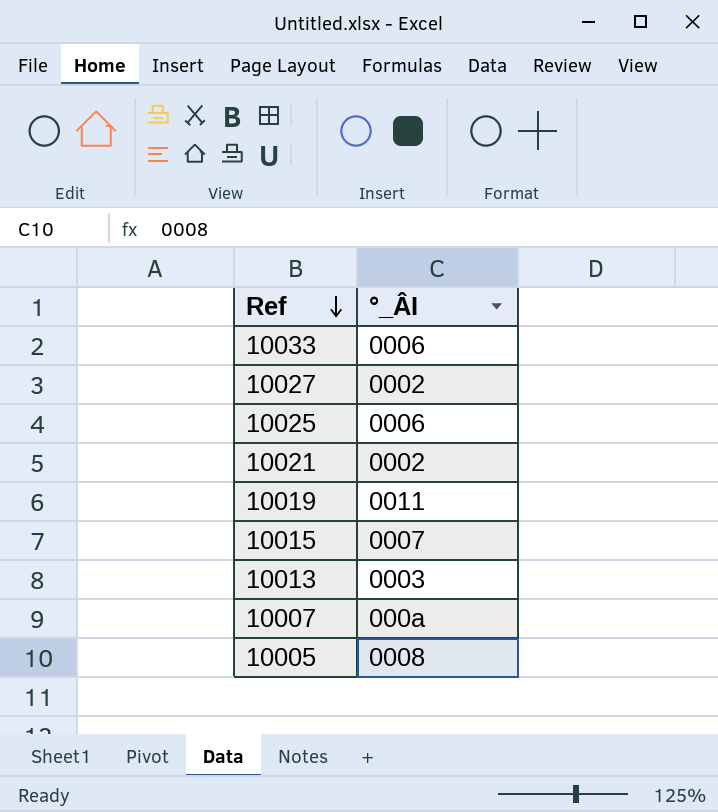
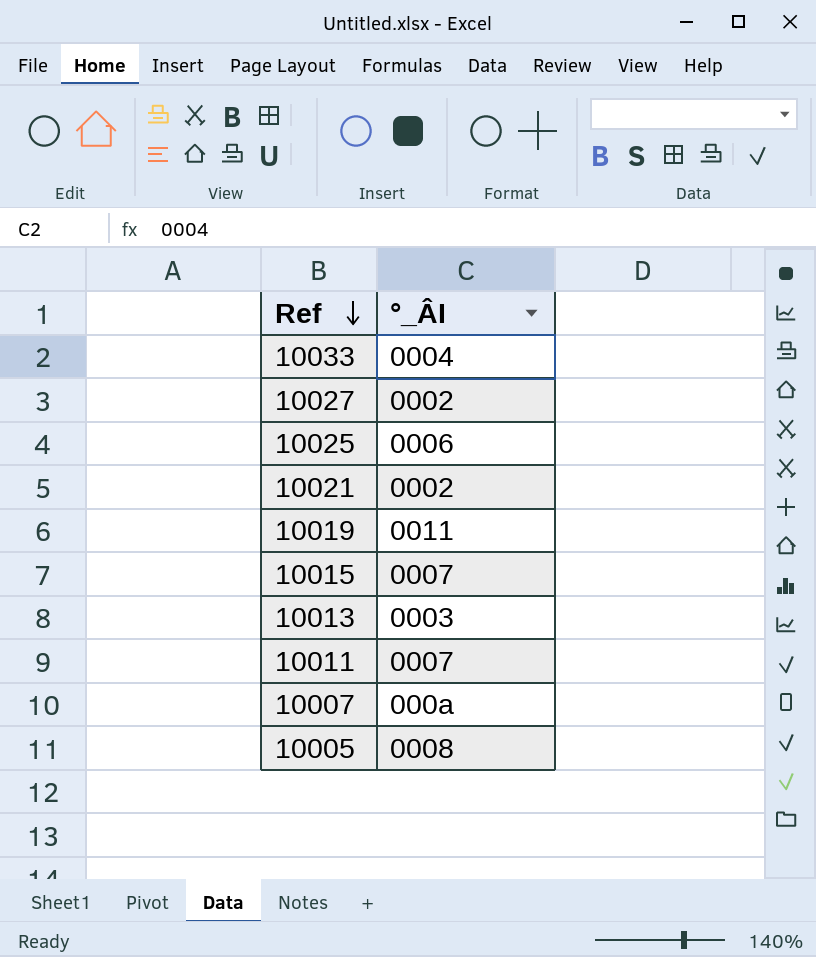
10033 | °_ÂI: 0006 -> 0004
row 10011: none -> 0007

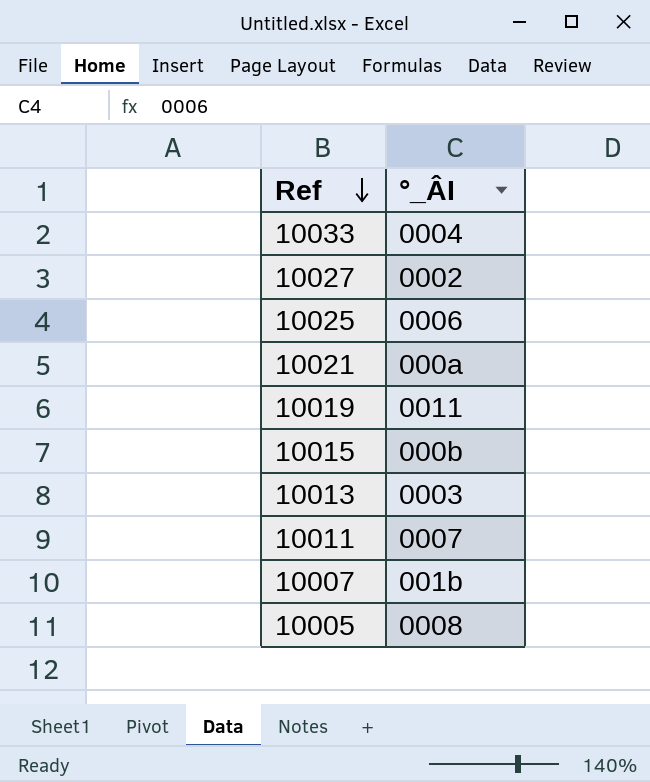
10021 | °_ÂI: 0002 -> 000a
10015 | °_ÂI: 0007 -> 000b
10007 | °_ÂI: 000a -> 001b

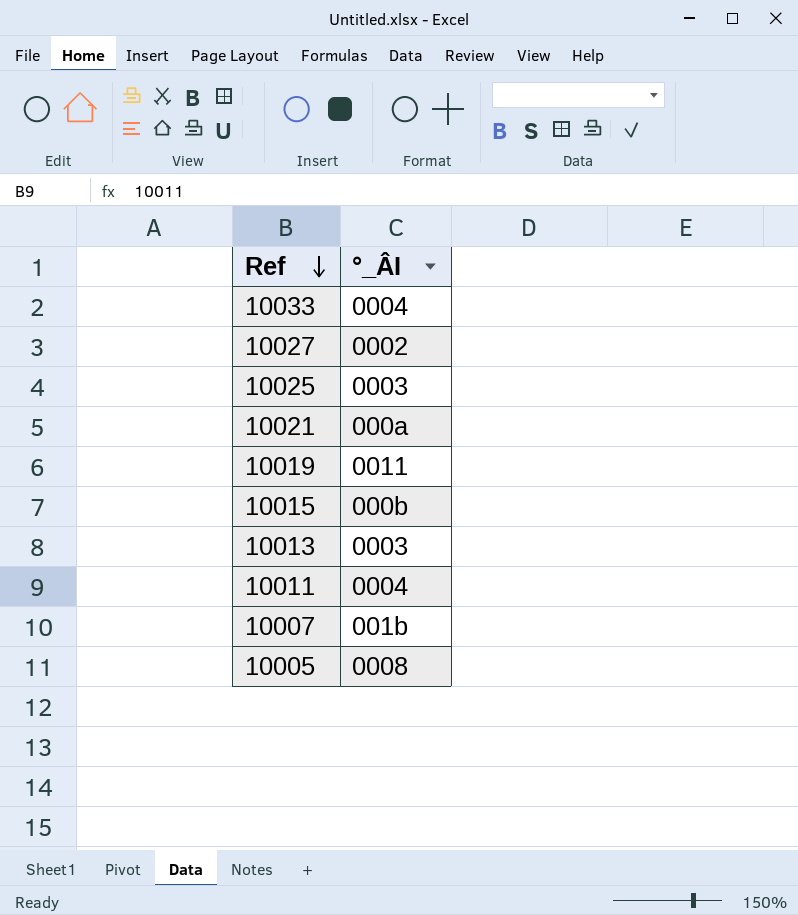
10025 | °_ÂI: 0006 -> 0003
10011 | °_ÂI: 0007 -> 0004

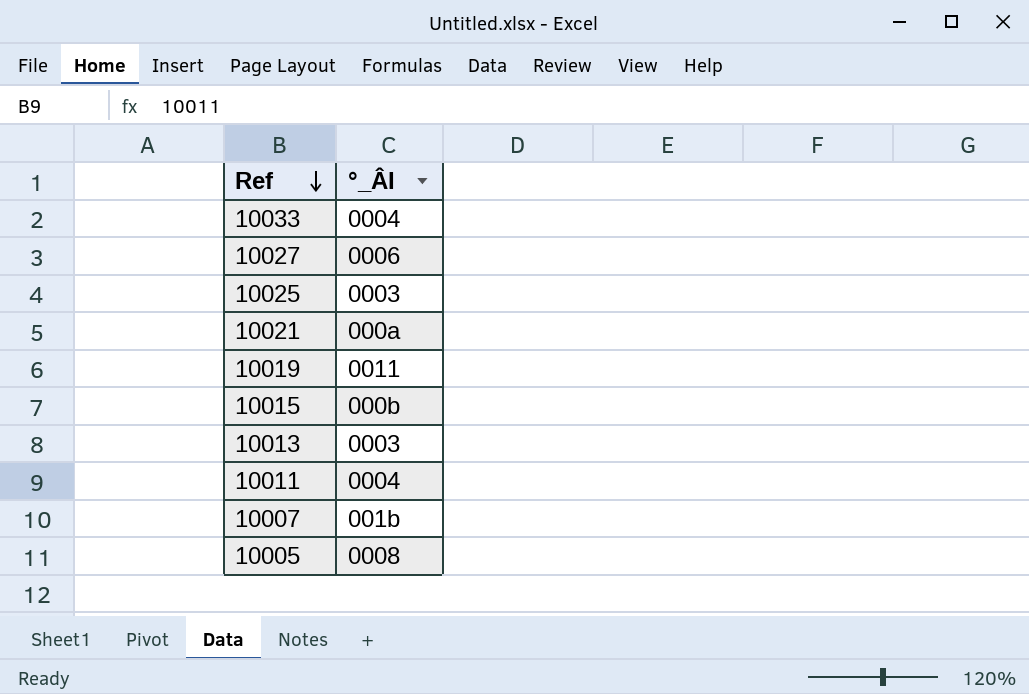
10027 | °_ÂI: 0002 -> 0006

